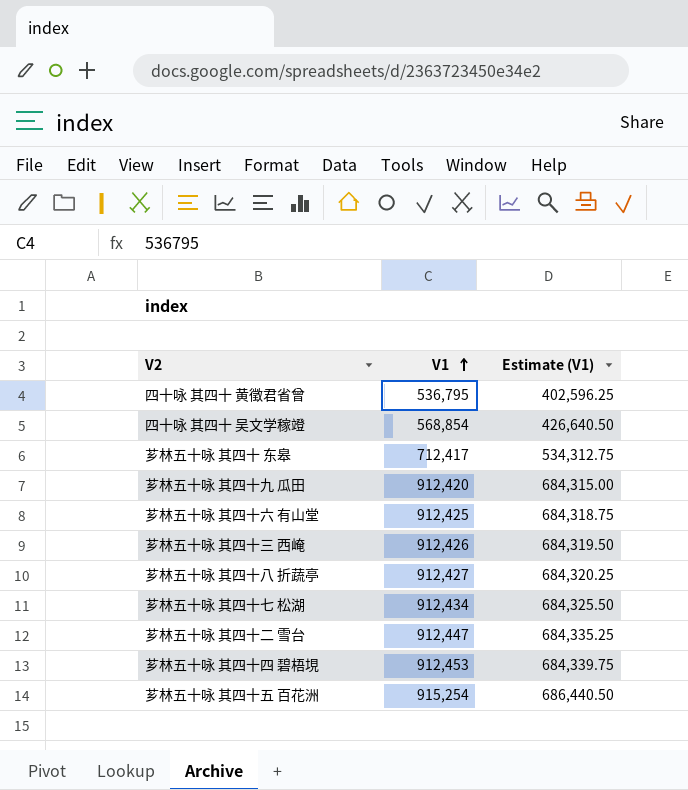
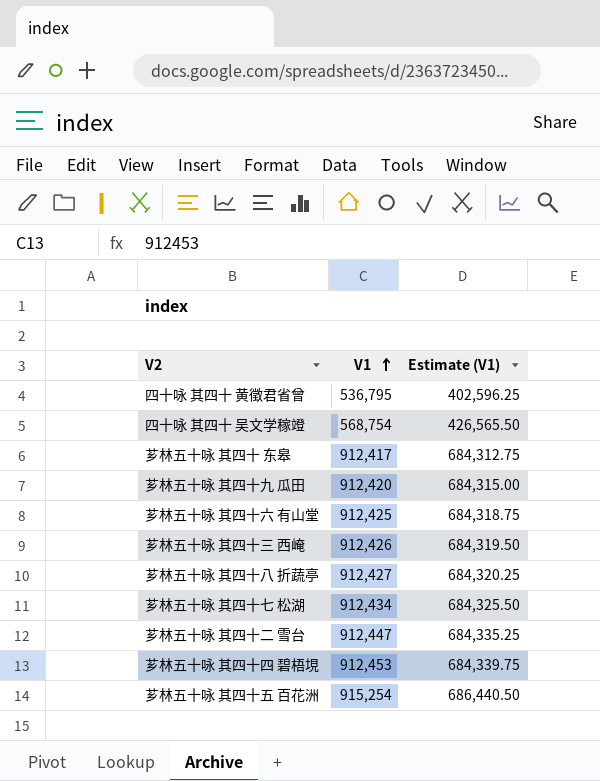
四十咏 其四十 吴文学稼竳 | V1: 568,854 -> 568,754
四十咏 其四十 吴文学稼竳 | Estimate (V1): 426,640.50 -> 426,565.50
芗林五十咏 其四十 东皋 | V1: 712,417 -> 912,417
芗林五十咏 其四十 东皋 | Estimate (V1): 534,312.75 -> 684,312.75

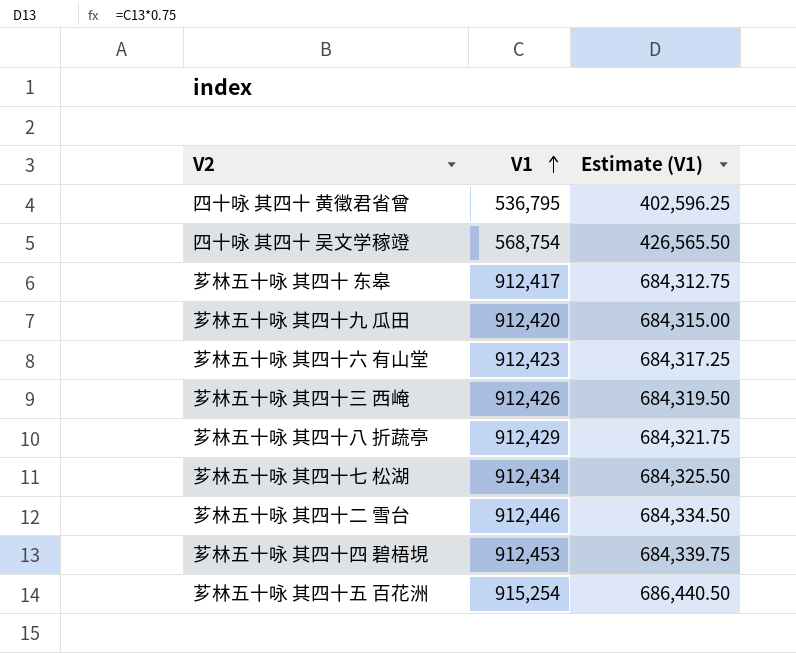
芗林五十咏 其四十六 有山堂 | V1: 912,425 -> 912,423
芗林五十咏 其四十六 有山堂 | Estimate (V1): 684,318.75 -> 684,317.25
芗林五十咏 其四十八 折蔬亭 | V1: 912,427 -> 912,429
芗林五十咏 其四十八 折蔬亭 | Estimate (V1): 684,320.25 -> 684,321.75
芗林五十咏 其四十二 雪台 | V1: 912,447 -> 912,446
芗林五十咏 其四十二 雪台 | Estimate (V1): 684,335.25 -> 684,334.50

